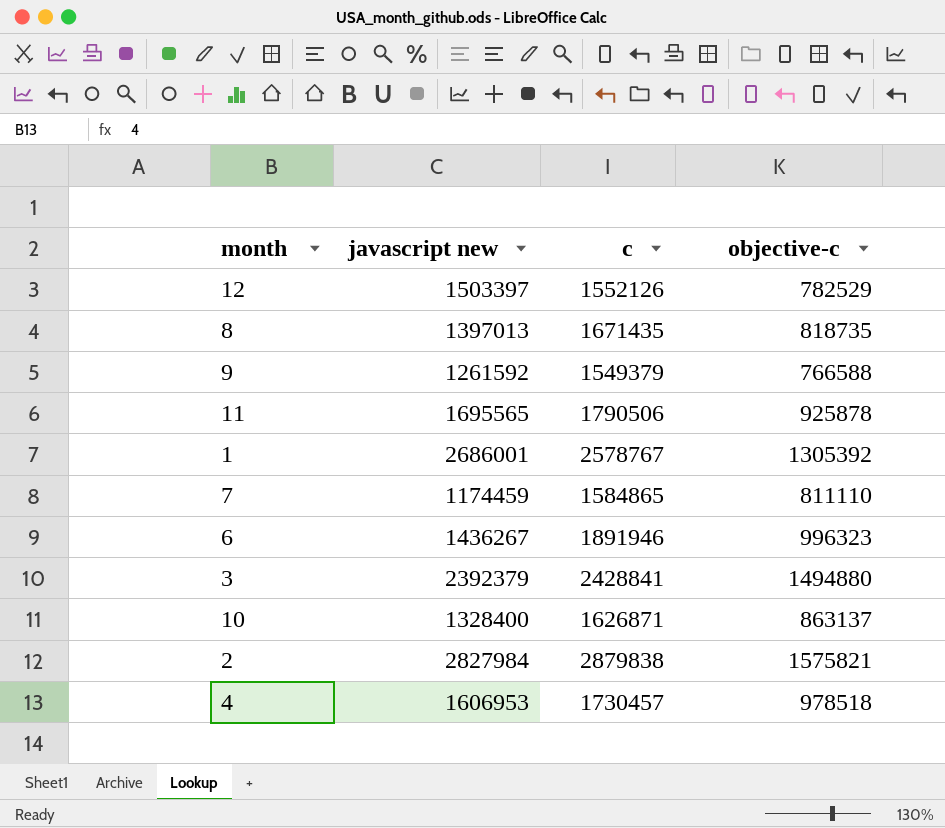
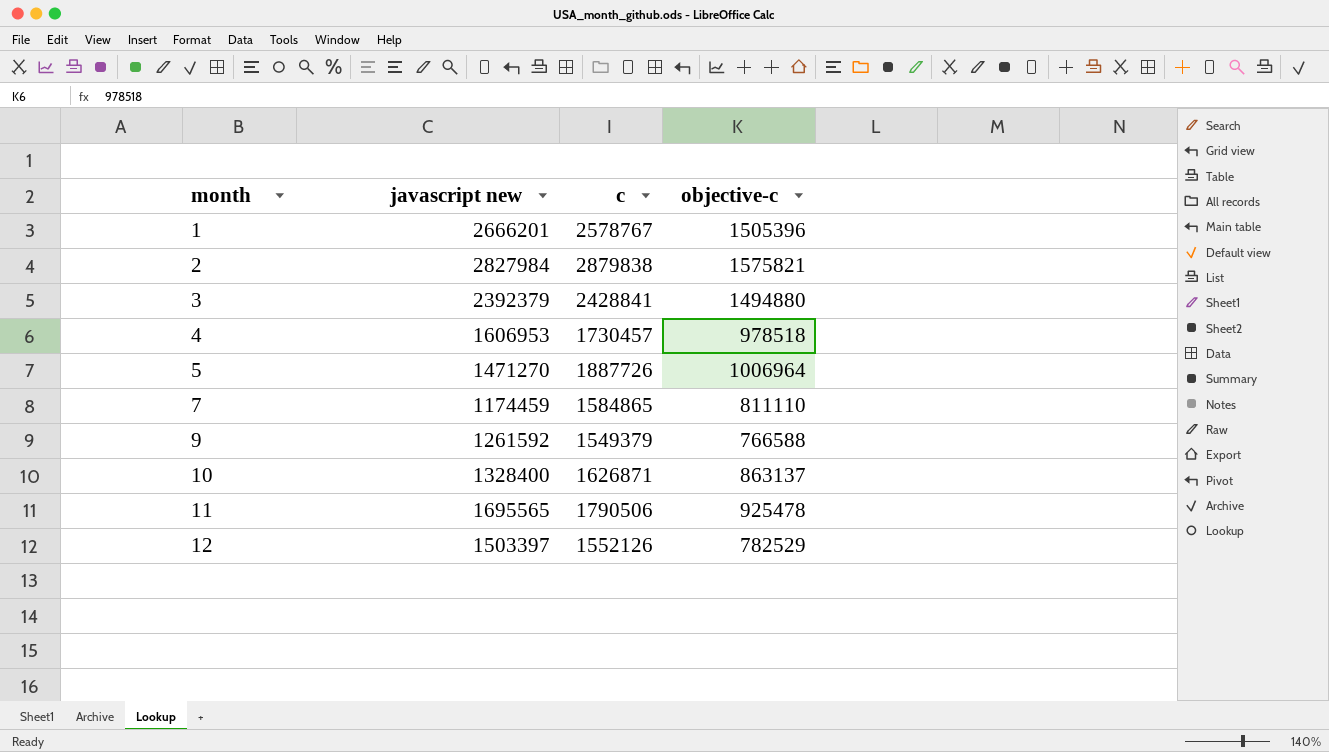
row order: none -> month ascending
row 8: 1397013 | 1671435 | 818735 -> none
row 6: 1436267 | 1891946 | 996323 -> none
1 | javascript new: 2686001 -> 2666201
1 | objective-c: 1305392 -> 1505396
row 5: none -> 1471270 | 1887726 | 1006964
11 | objective-c: 925878 -> 925478

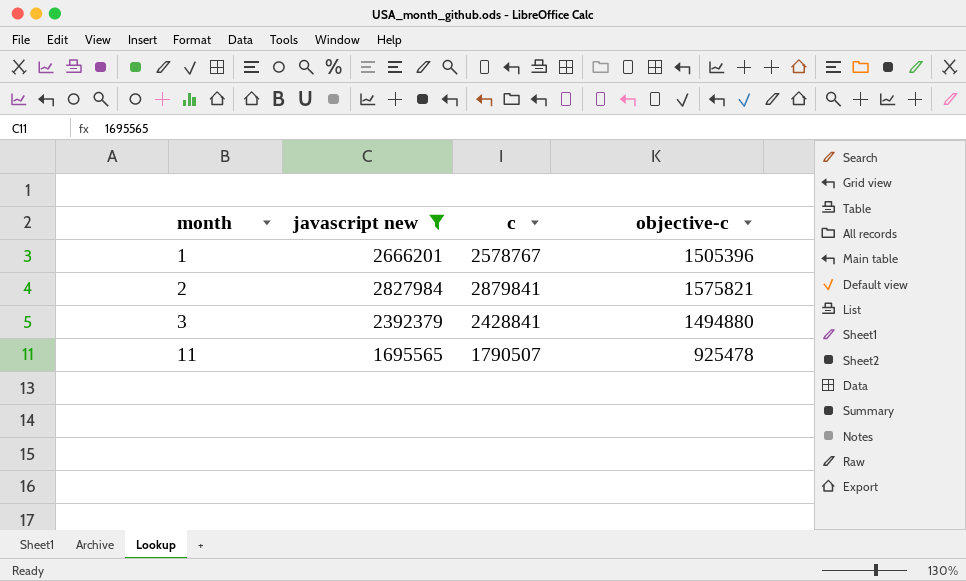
filter: none -> javascript new >= 1695565
2 | c: 2879838 -> 2879841
11 | c: 1790506 -> 1790507

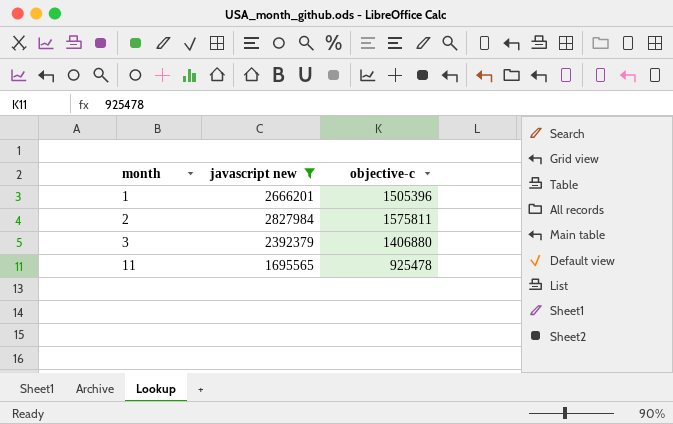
column c | position: 3 -> none
2 | objective-c: 1575821 -> 1575811
3 | objective-c: 1494880 -> 1406880

